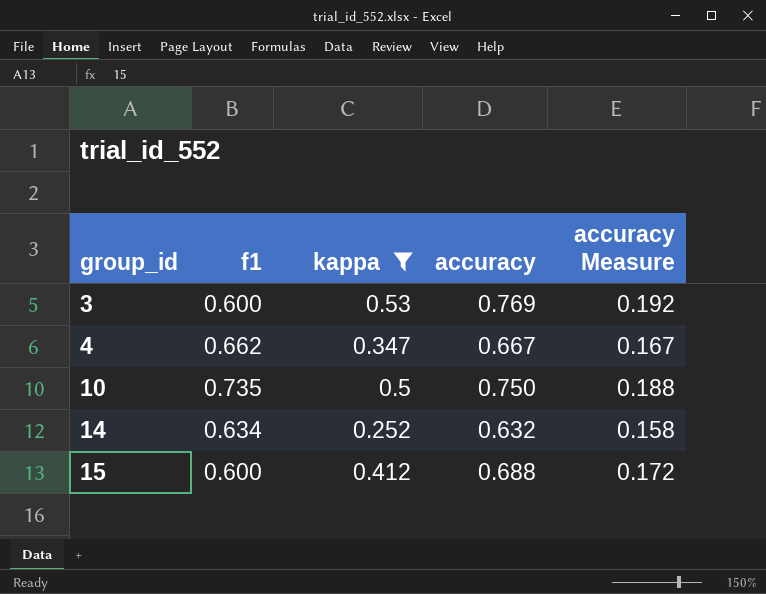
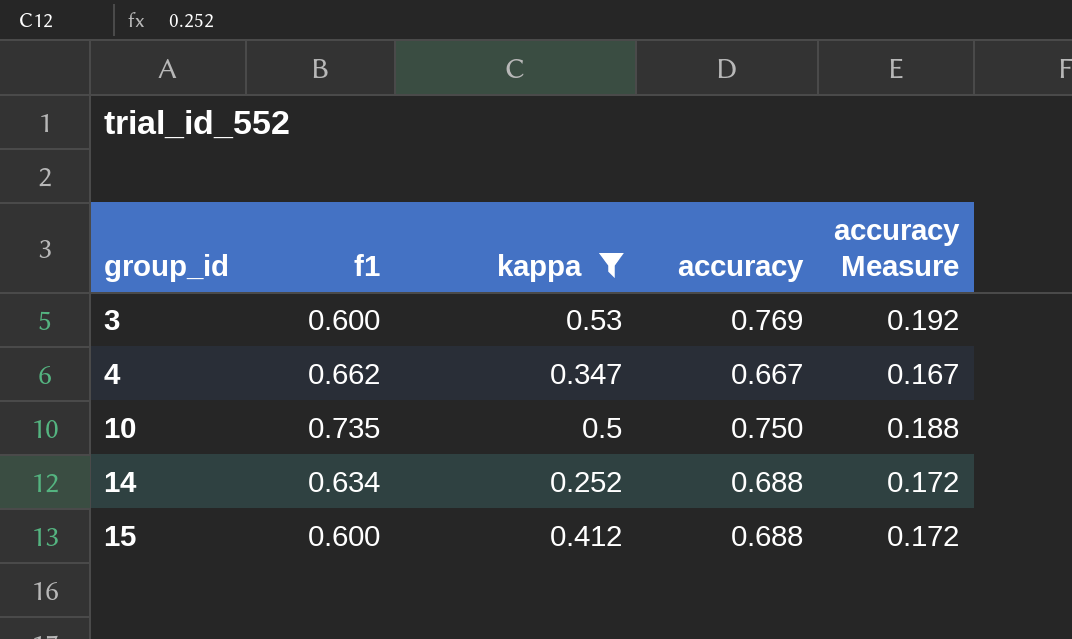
14 | accuracy: 0.632 -> 0.688
14 | accuracy Measure: 0.158 -> 0.172

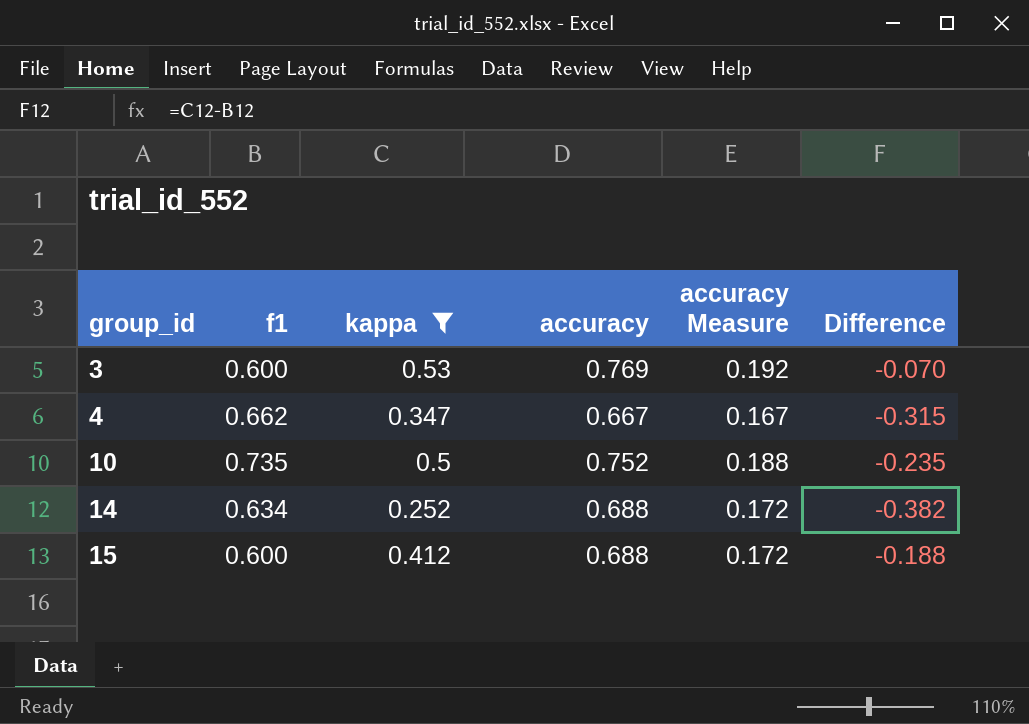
column Difference | formula: none -> [kappa] - [f1]
10 | accuracy: 0.750 -> 0.752

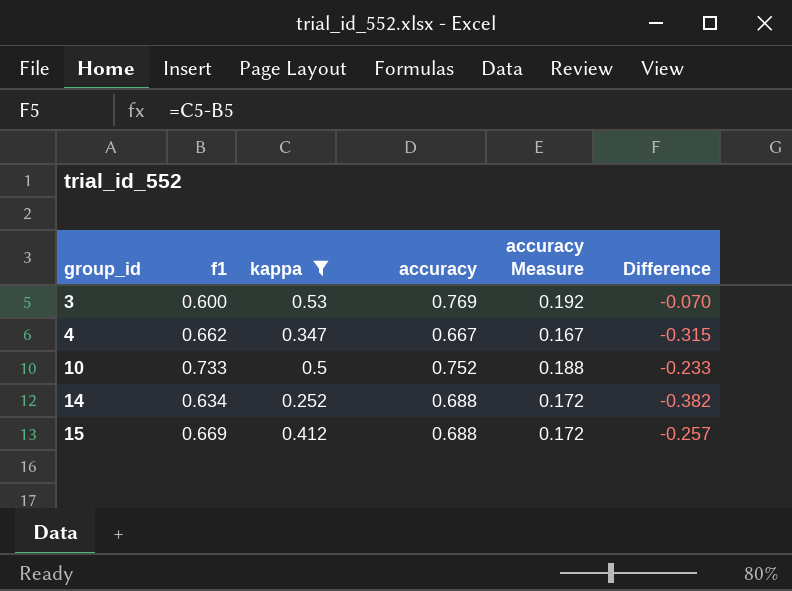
10 | f1: 0.735 -> 0.733
10 | Difference: -0.235 -> -0.233
15 | f1: 0.600 -> 0.669
15 | Difference: -0.188 -> -0.257

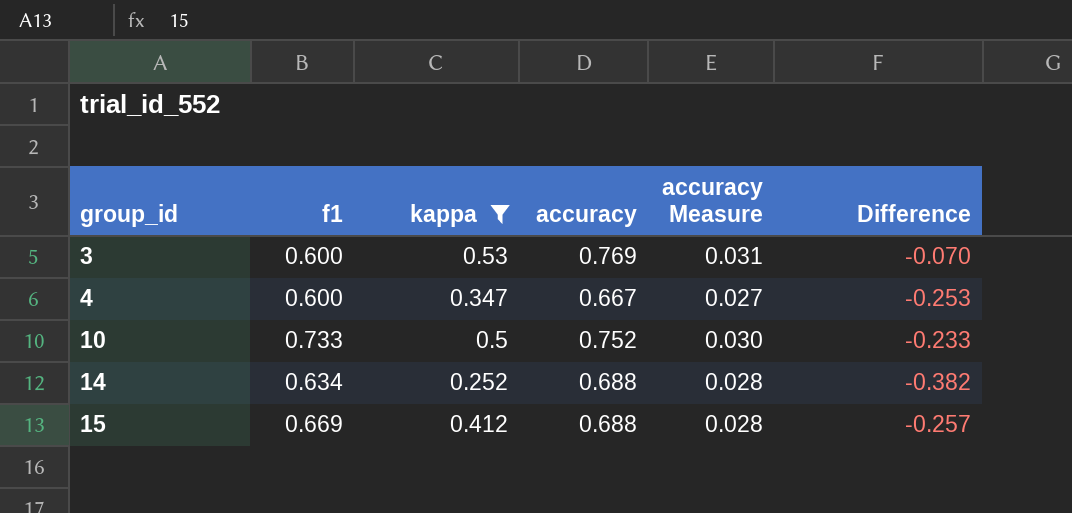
column accuracy Measure | formula: [accuracy] * 0.25 -> [accuracy] * 0.04
4 | f1: 0.662 -> 0.600
4 | Difference: -0.315 -> -0.253

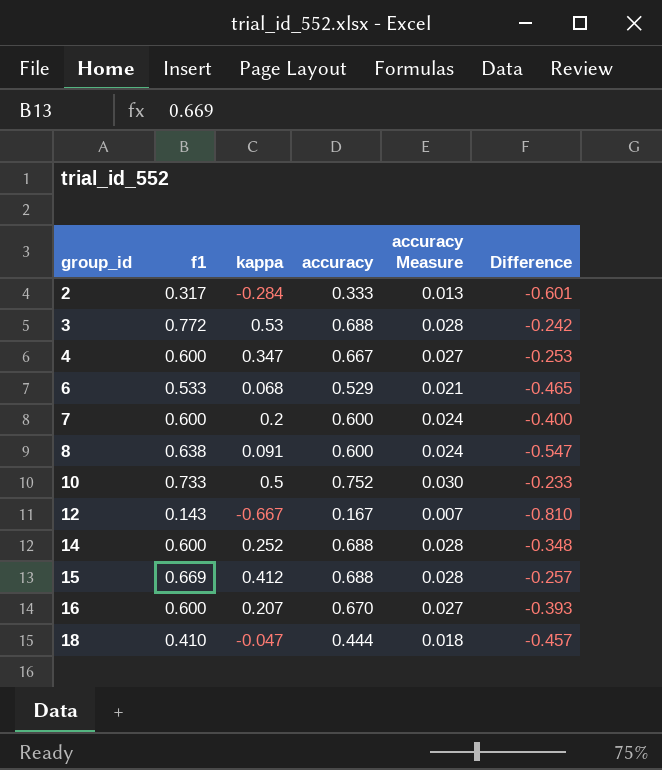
filter: kappa >= 0.252 -> none
3 | f1: 0.600 -> 0.772
3 | accuracy: 0.769 -> 0.688
3 | accuracy Measure: 0.031 -> 0.028
3 | Difference: -0.070 -> -0.242
14 | f1: 0.634 -> 0.600
14 | Difference: -0.382 -> -0.348

